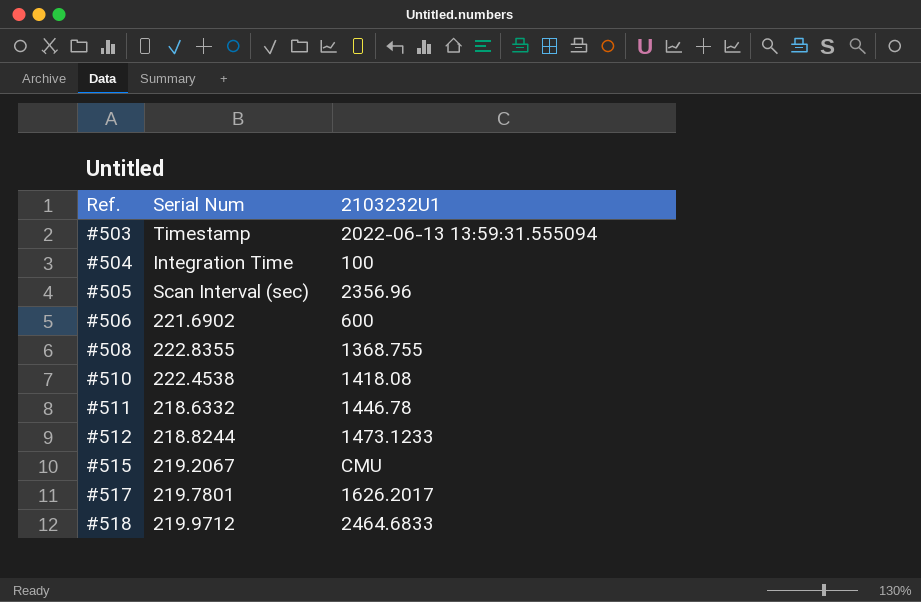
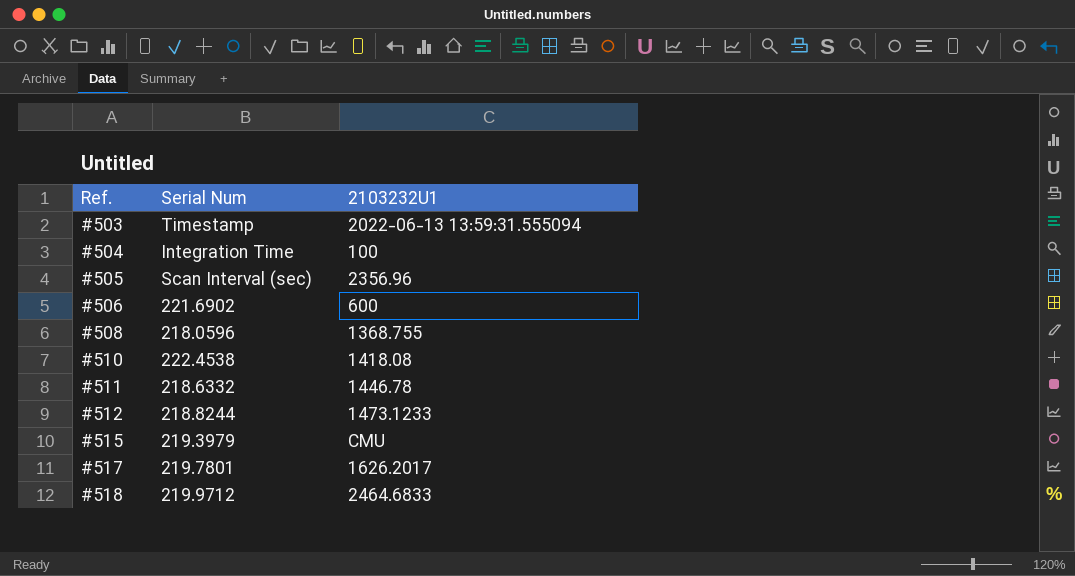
#508 | Serial Num: 222.8355 -> 218.0596
#515 | Serial Num: 219.2067 -> 219.3979

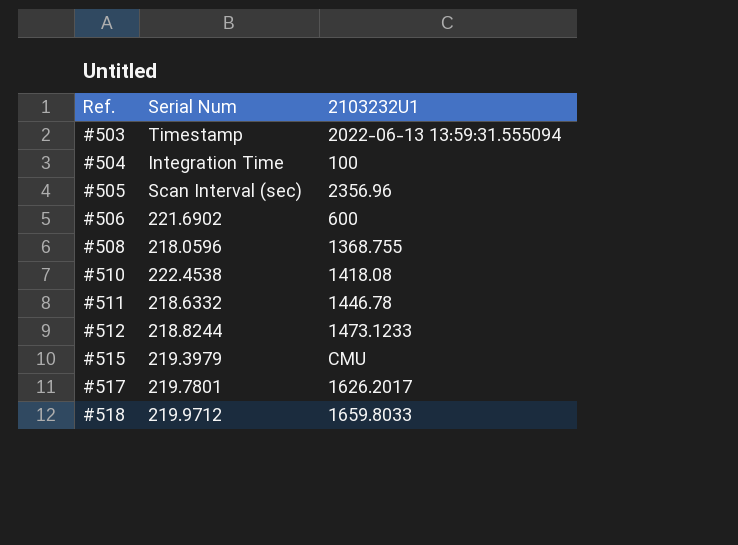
#518 | 2103232U1: 2464.6833 -> 1659.8033

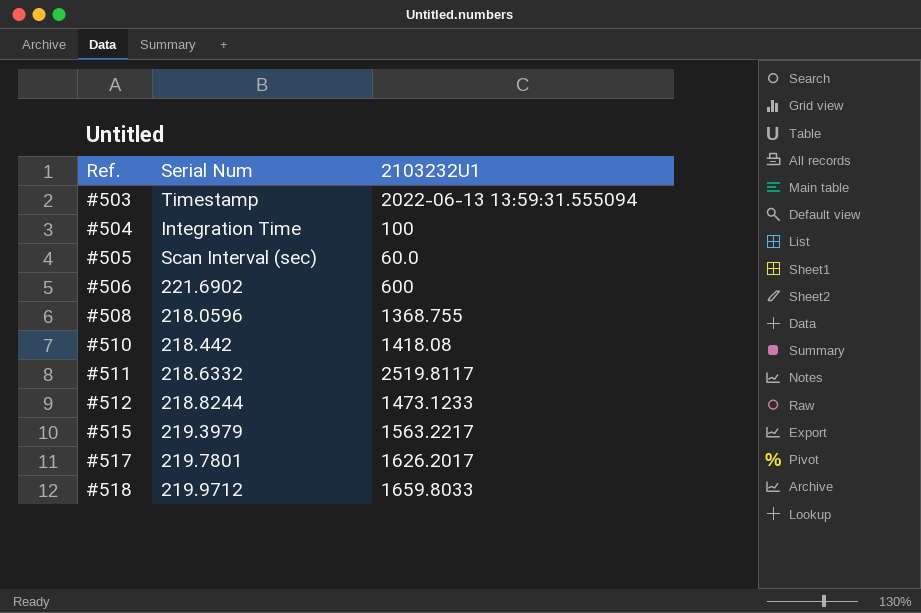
#505 | 2103232U1: 2356.96 -> 60.0
#510 | Serial Num: 222.4538 -> 218.442
#511 | 2103232U1: 1446.78 -> 2519.8117
#515 | 2103232U1: CMU -> 1563.2217

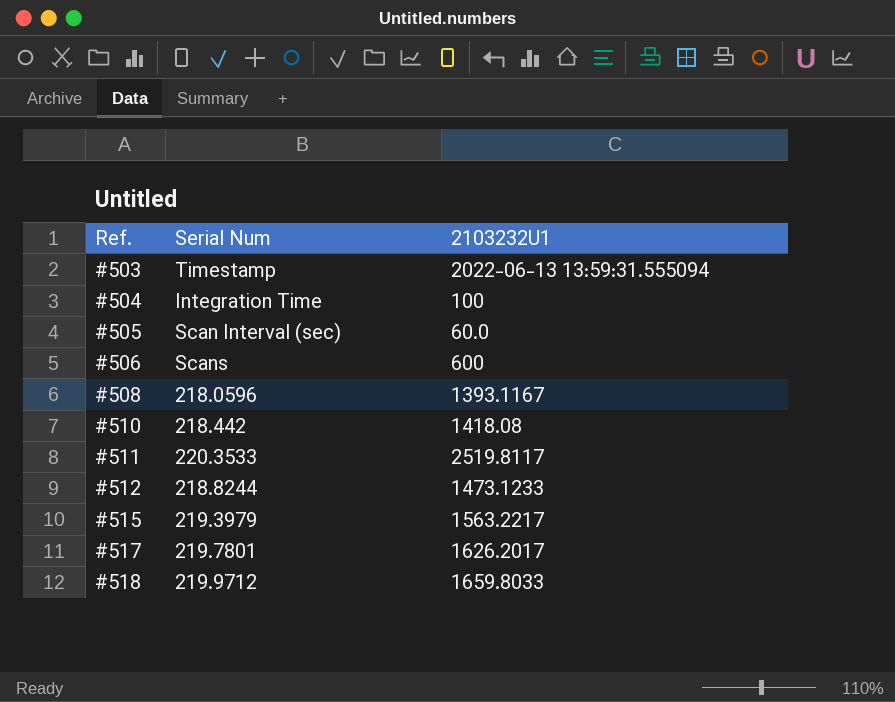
#506 | Serial Num: 221.6902 -> Scans
#508 | 2103232U1: 1368.755 -> 1393.1167
#511 | Serial Num: 218.6332 -> 220.3533

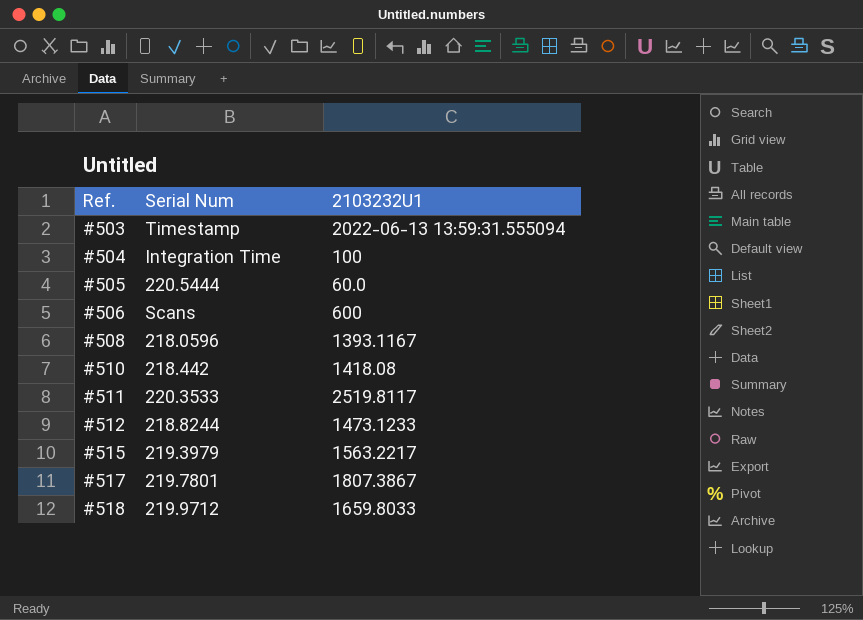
#505 | Serial Num: Scan Interval (sec) -> 220.5444
#517 | 2103232U1: 1626.2017 -> 1807.3867

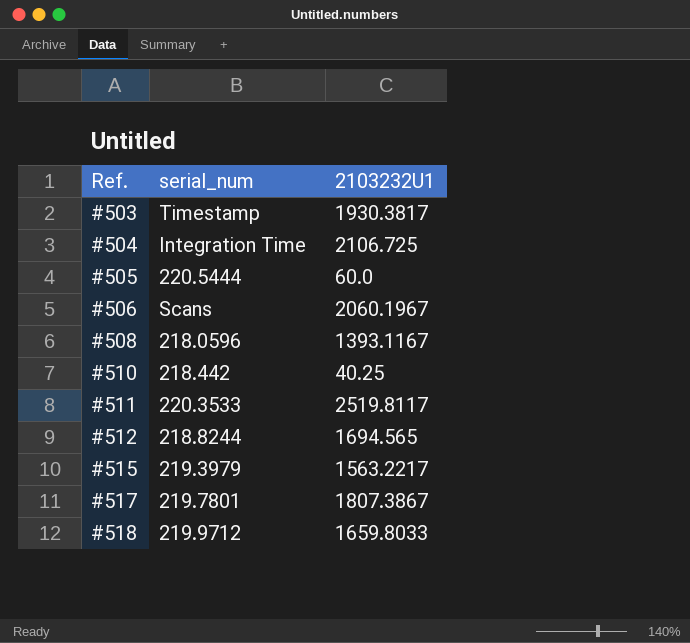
column name: Serial Num -> serial_num
#503 | 2103232U1: 2022-06-13 13:59:31.555094 -> 1930.3817
#504 | 2103232U1: 100 -> 2106.725
#506 | 2103232U1: 600 -> 2060.1967
#510 | 2103232U1: 1418.08 -> 40.25
#512 | 2103232U1: 1473.1233 -> 1694.565

